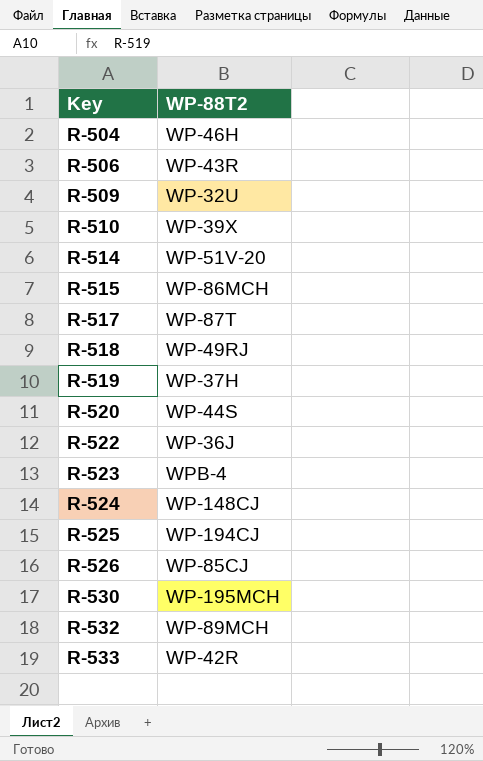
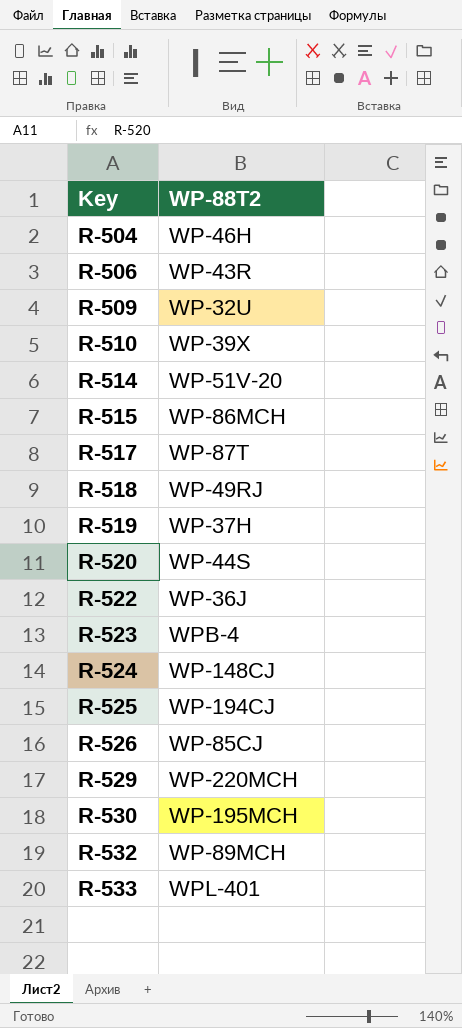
row R-529: none -> WP-220MCH
R-533 | WP-88T2: WP-42R -> WPL-401

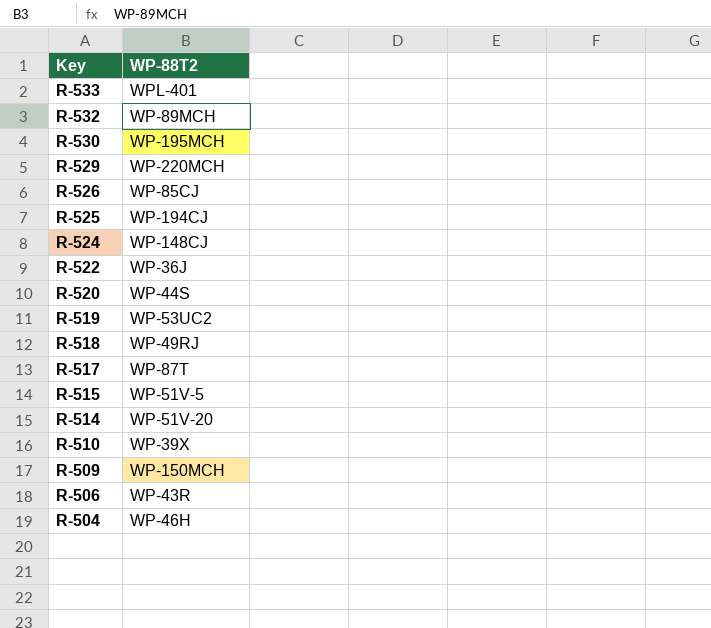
row order: Key ascending -> Key descending
row R-523: WPB-4 -> none
R-519 | WP-88T2: WP-37H -> WP-53UC2
R-515 | WP-88T2: WP-86MCH -> WP-51V-5
R-509 | WP-88T2: WP-32U -> WP-150MCH

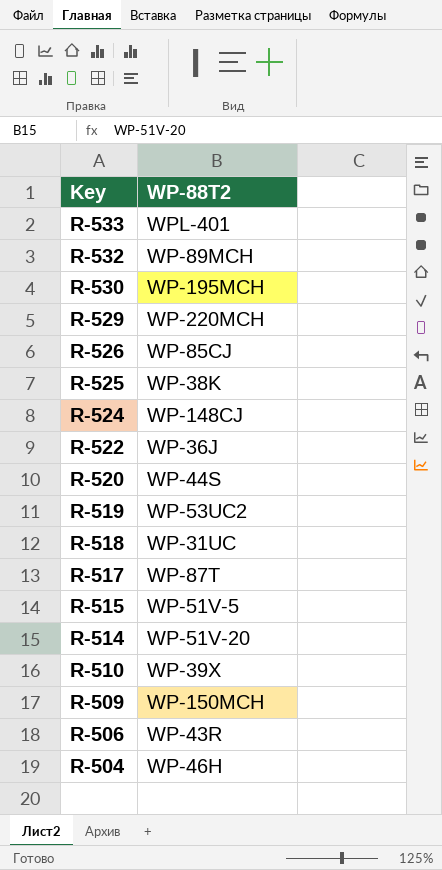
R-525 | WP-88T2: WP-194CJ -> WP-38K
R-518 | WP-88T2: WP-49RJ -> WP-31UC

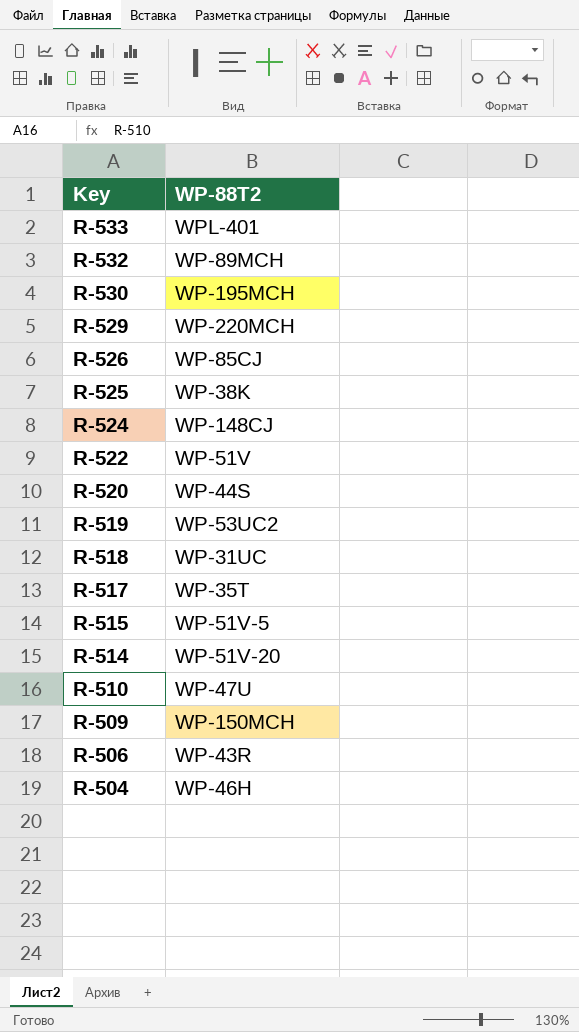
R-522 | WP-88T2: WP-36J -> WP-51V
R-517 | WP-88T2: WP-87T -> WP-35T
R-510 | WP-88T2: WP-39X -> WP-47U

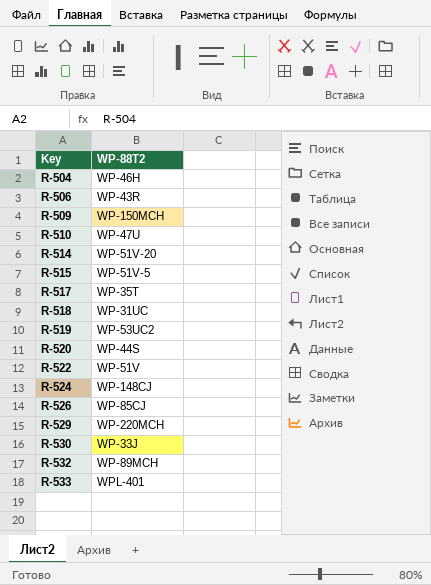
row order: Key descending -> Key ascending
row R-525: WP-38K -> none
R-530 | WP-88T2: WP-195MCH -> WP-33J

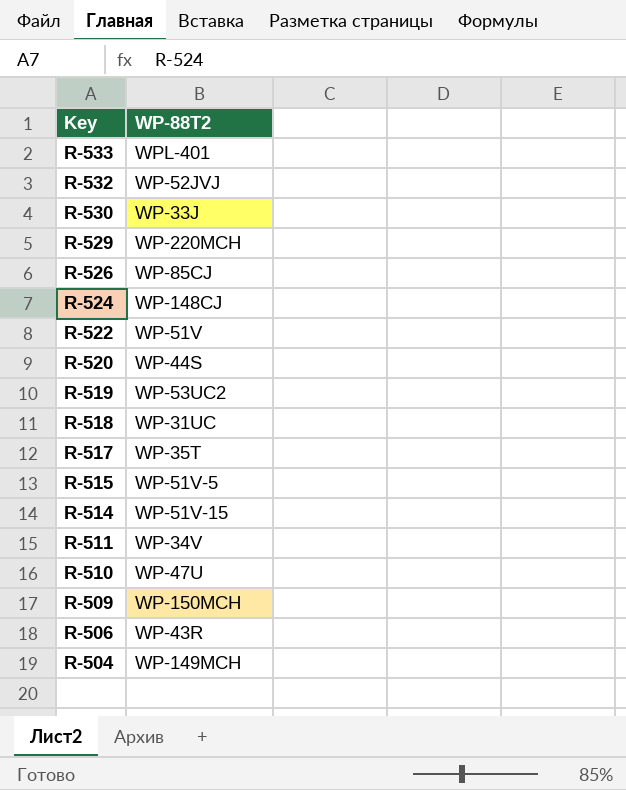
row order: Key ascending -> Key descending
R-532 | WP-88T2: WP-89MCH -> WP-52JVJ
R-514 | WP-88T2: WP-51V-20 -> WP-51V-15
row R-511: none -> WP-34V
R-504 | WP-88T2: WP-46H -> WP-149MCH

